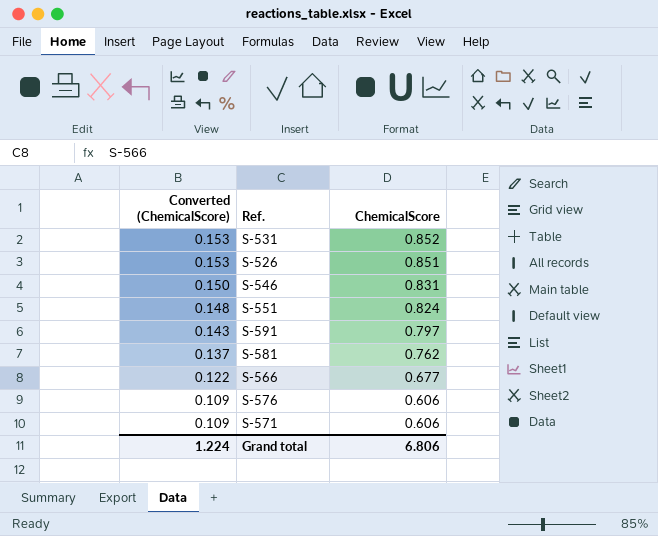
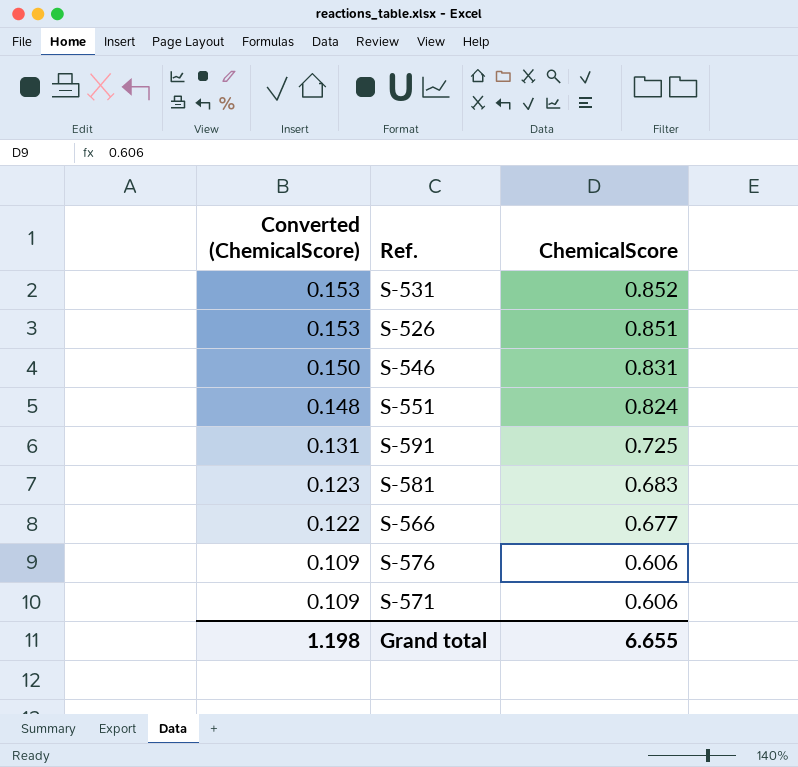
S-591 | Converted (ChemicalScore): 0.143 -> 0.131
S-591 | ChemicalScore: 0.797 -> 0.725
S-581 | Converted (ChemicalScore): 0.137 -> 0.123
S-581 | ChemicalScore: 0.762 -> 0.683
Grand total | Converted (ChemicalScore): 1.224 -> 1.198
Grand total | ChemicalScore: 6.806 -> 6.655

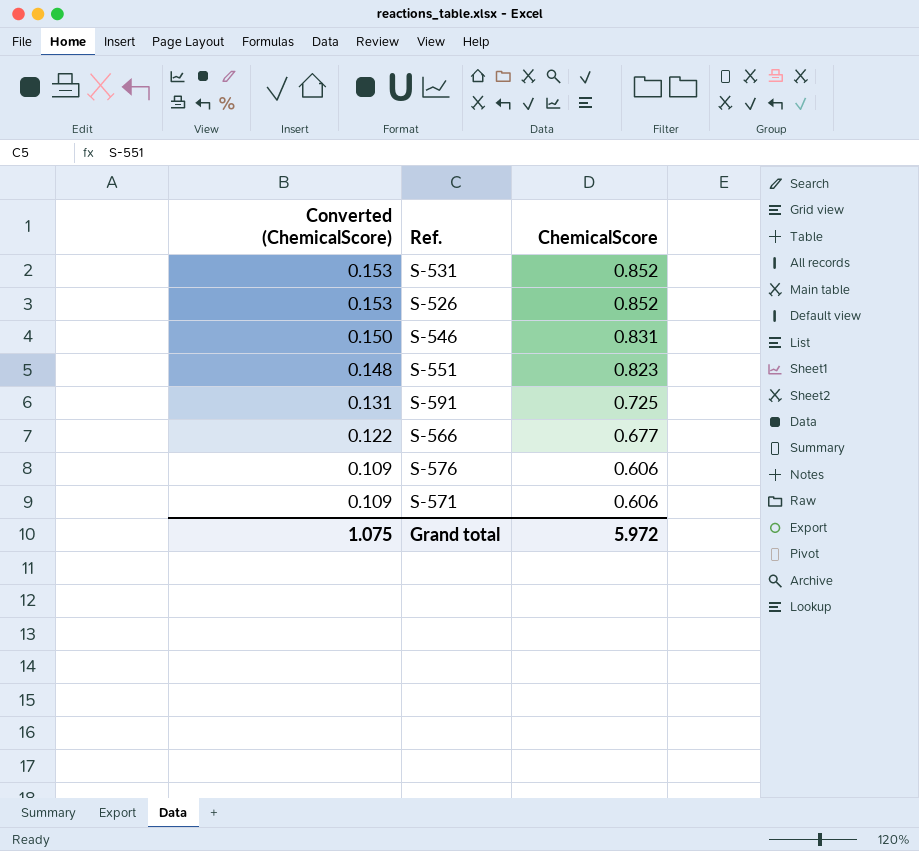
row S-581: 0.123 | 0.683 -> none
S-526 | ChemicalScore: 0.851 -> 0.852
S-551 | ChemicalScore: 0.824 -> 0.823
Grand total | Converted (ChemicalScore): 1.198 -> 1.075
Grand total | ChemicalScore: 6.655 -> 5.972

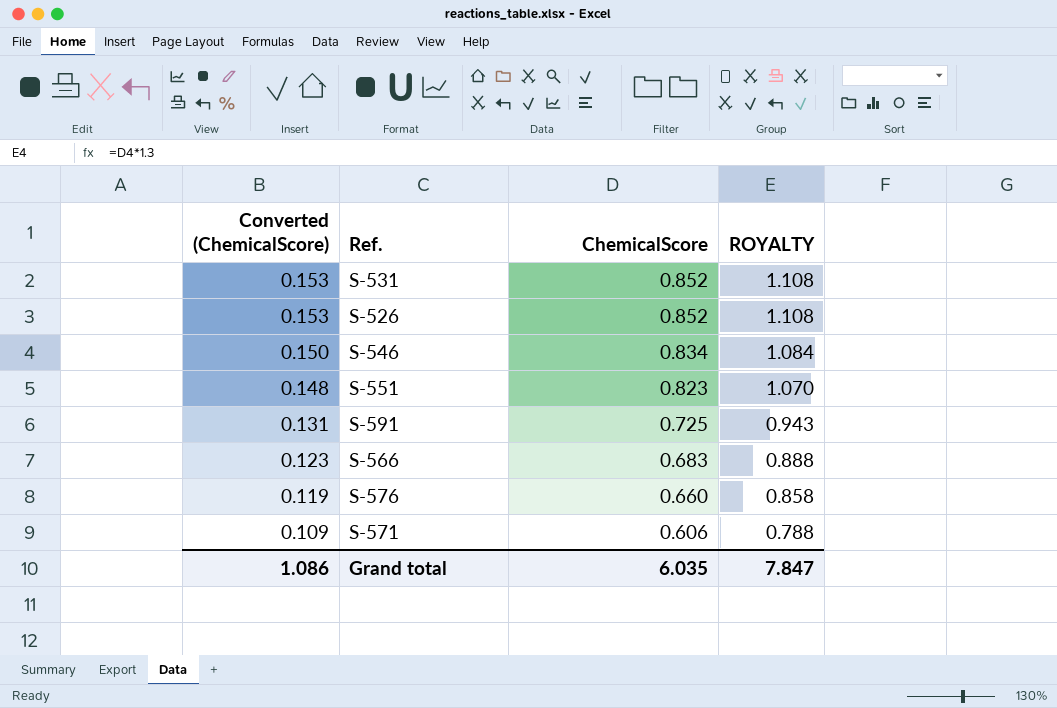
column ROYALTY | formula: none -> [ChemicalScore] * 1.3
S-546 | ChemicalScore: 0.831 -> 0.834
S-566 | Converted (ChemicalScore): 0.122 -> 0.123
S-566 | ChemicalScore: 0.677 -> 0.683
S-576 | Converted (ChemicalScore): 0.109 -> 0.119
S-576 | ChemicalScore: 0.606 -> 0.660
Grand total | Converted (ChemicalScore): 1.075 -> 1.086
Grand total | ChemicalScore: 5.972 -> 6.035

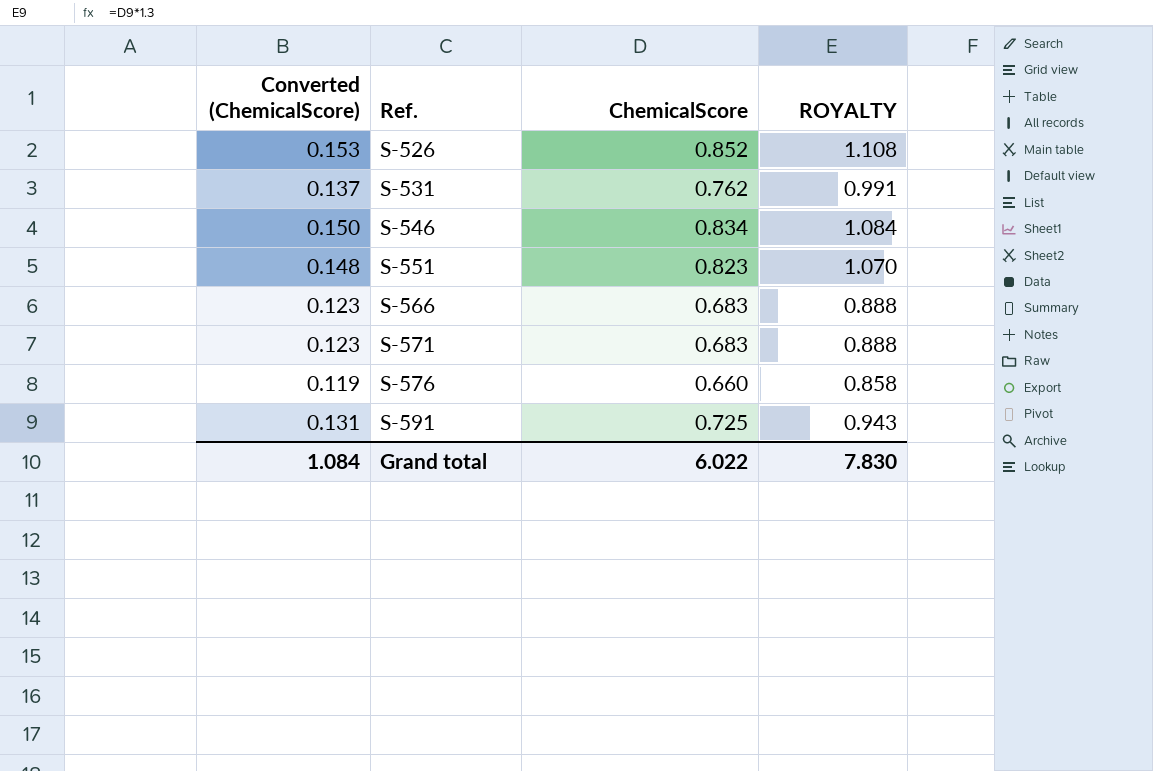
row order: Converted (ChemicalScore) descending -> Ref. ascending
S-531 | Converted (ChemicalScore): 0.153 -> 0.137
S-531 | ChemicalScore: 0.852 -> 0.762
S-531 | ROYALTY: 1.108 -> 0.991
S-571 | Converted (ChemicalScore): 0.109 -> 0.123
S-571 | ChemicalScore: 0.606 -> 0.683
S-571 | ROYALTY: 0.788 -> 0.888
Grand total | Converted (ChemicalScore): 1.086 -> 1.084
Grand total | ChemicalScore: 6.035 -> 6.022
Grand total | ROYALTY: 7.847 -> 7.830

